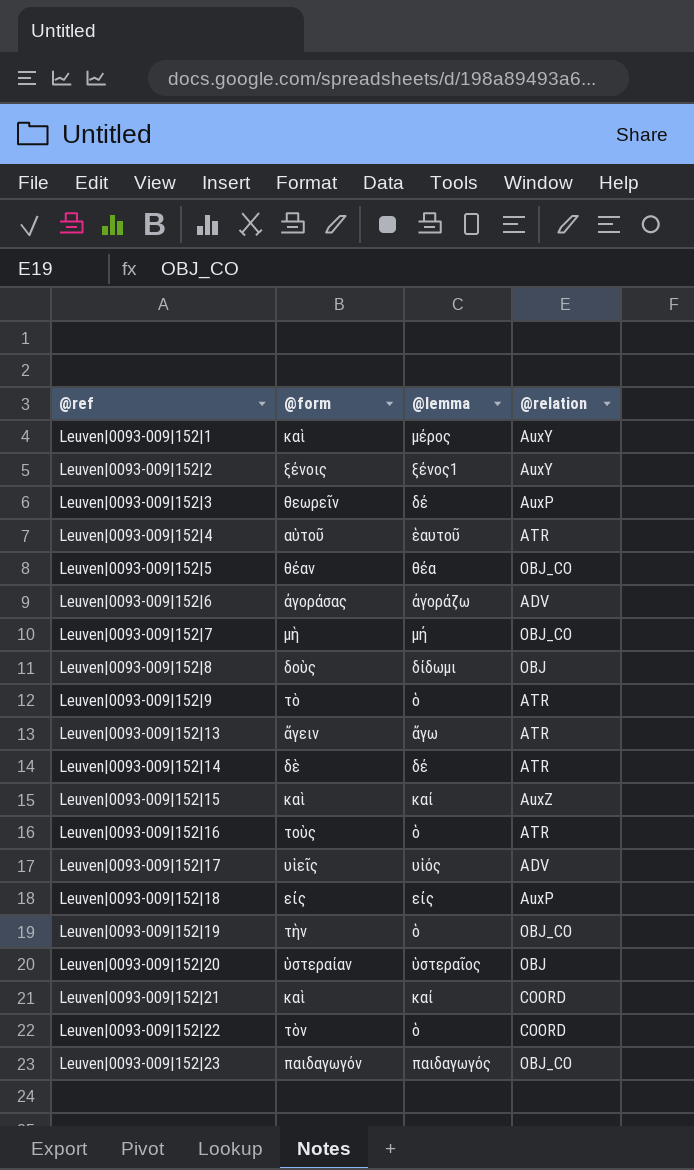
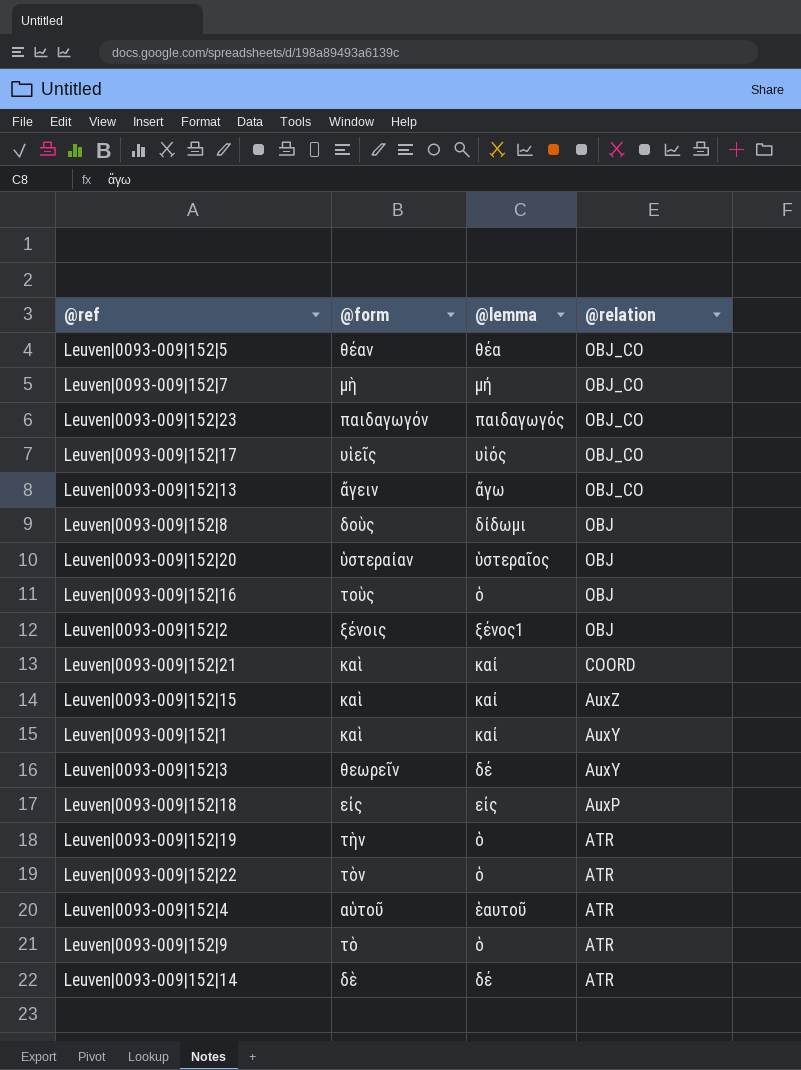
row order: @ref ascending -> @relation descending
row Leuven|0093-009|152|6: ἀγοράσας | ἀγοράζω | ADV -> none
Leuven|0093-009|152|17 | @relation: ADV -> OBJ_CO
Leuven|0093-009|152|13 | @relation: ATR -> OBJ_CO
Leuven|0093-009|152|16 | @relation: ATR -> OBJ
Leuven|0093-009|152|2 | @relation: AuxY -> OBJ
Leuven|0093-009|152|1 | @lemma: μέρος -> καί
Leuven|0093-009|152|3 | @relation: AuxP -> AuxY
Leuven|0093-009|152|19 | @relation: OBJ_CO -> ATR
Leuven|0093-009|152|22 | @relation: COORD -> ATR

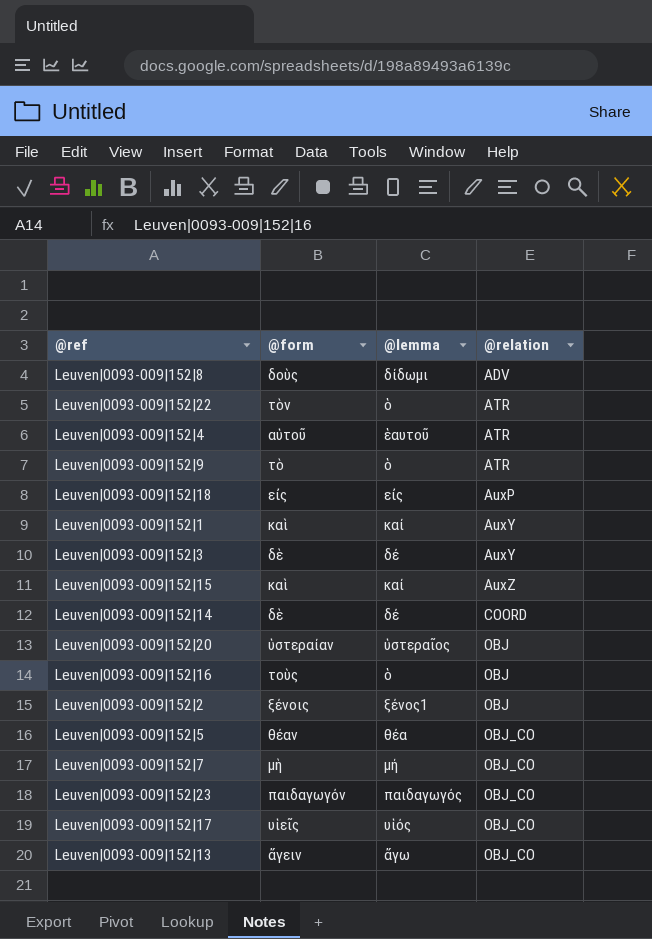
row order: @relation descending -> @relation ascending
row Leuven|0093-009|152|21: καὶ | καί | COORD -> none
row Leuven|0093-009|152|19: τὴν | ὁ | ATR -> none
Leuven|0093-009|152|8 | @relation: OBJ -> ADV
Leuven|0093-009|152|3 | @form: θεωρεῖν -> δὲ
Leuven|0093-009|152|14 | @relation: ATR -> COORD

